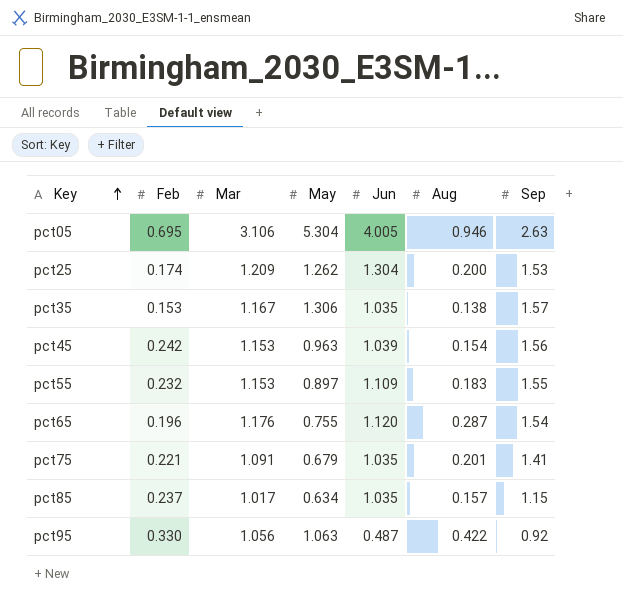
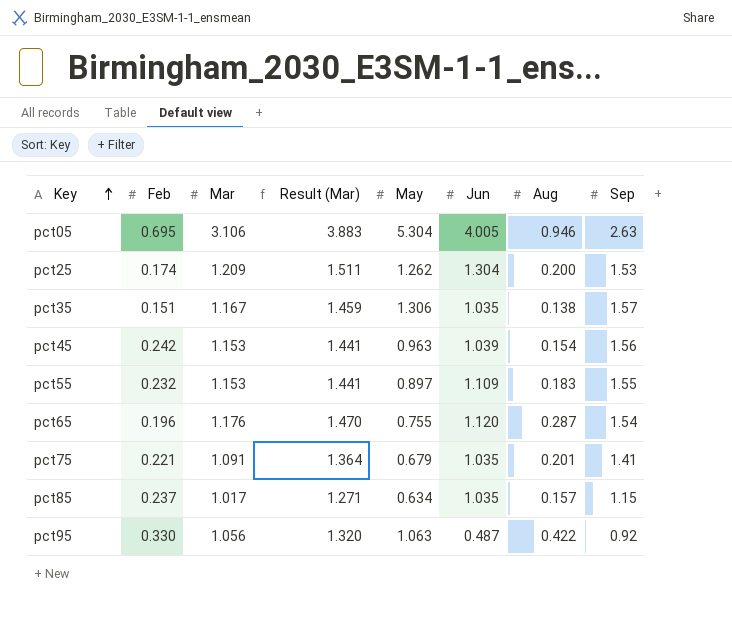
column Result (Mar) | formula: none -> [Mar] * 1.25
pct35 | Feb: 0.153 -> 0.151

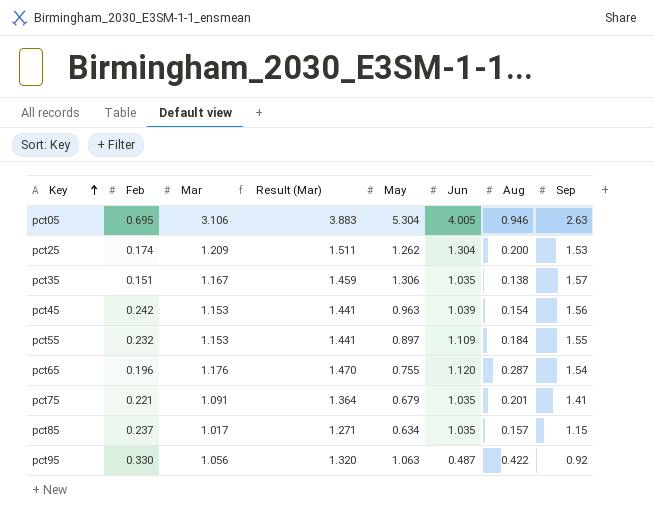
pct55 | Aug: 0.183 -> 0.184

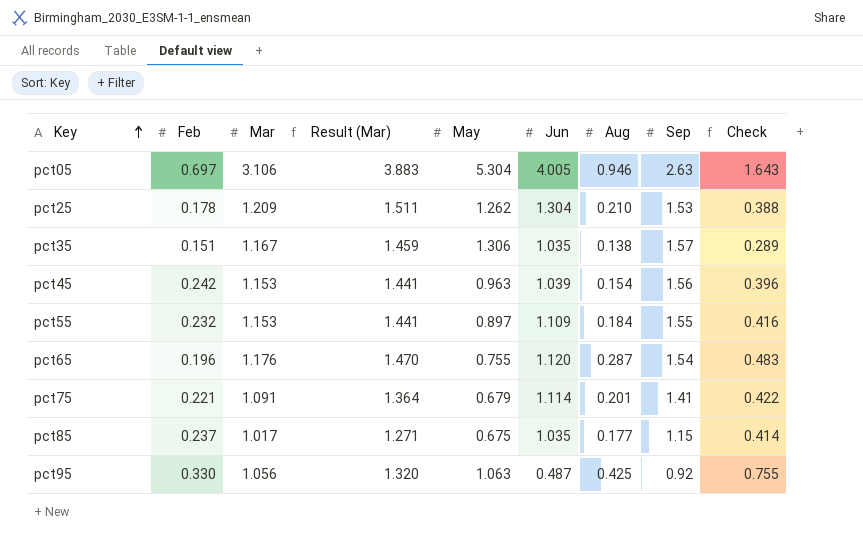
column Check | formula: none -> [Feb] + [Aug]
pct05 | Feb: 0.695 -> 0.697
pct25 | Feb: 0.174 -> 0.178
pct25 | Aug: 0.200 -> 0.210
pct75 | Jun: 1.035 -> 1.114
pct85 | May: 0.634 -> 0.675
pct85 | Aug: 0.157 -> 0.177
pct95 | Aug: 0.422 -> 0.425

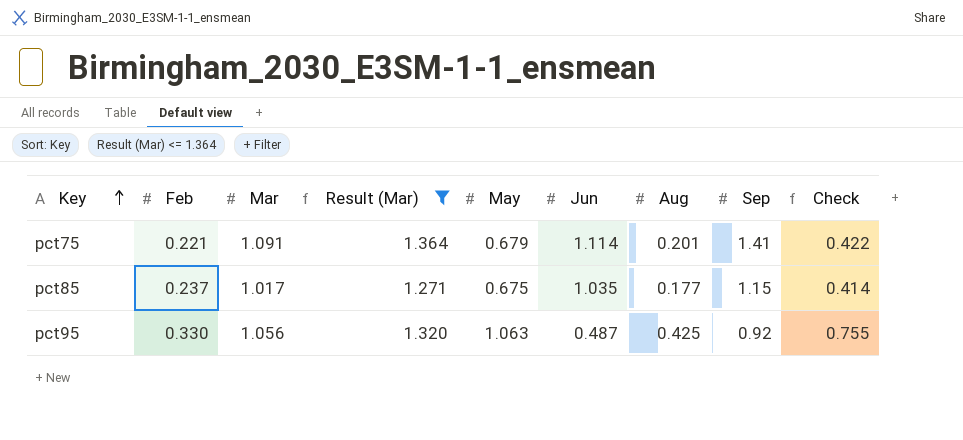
filter: none -> Result (Mar) <= 1.364

